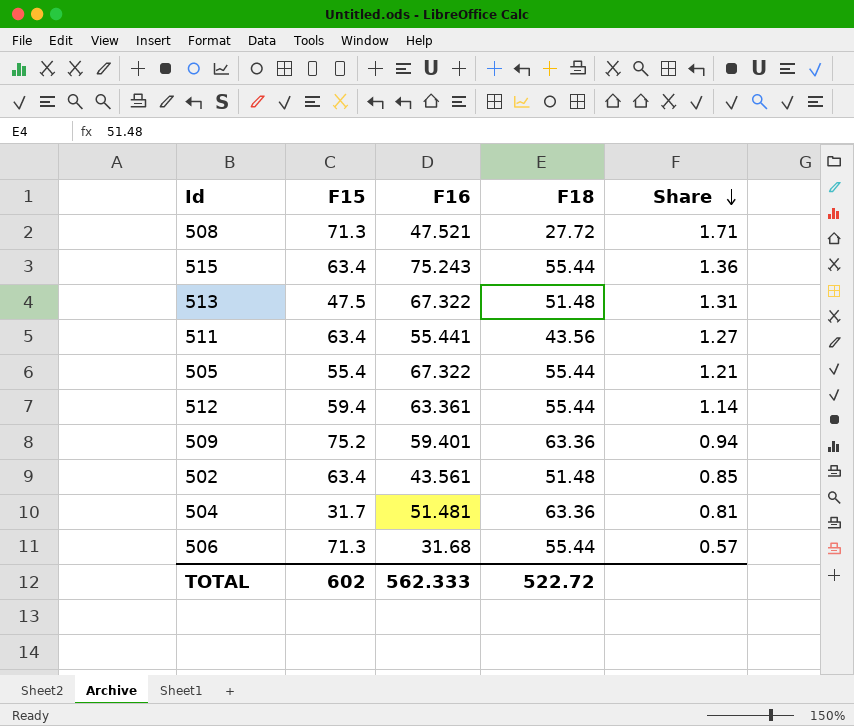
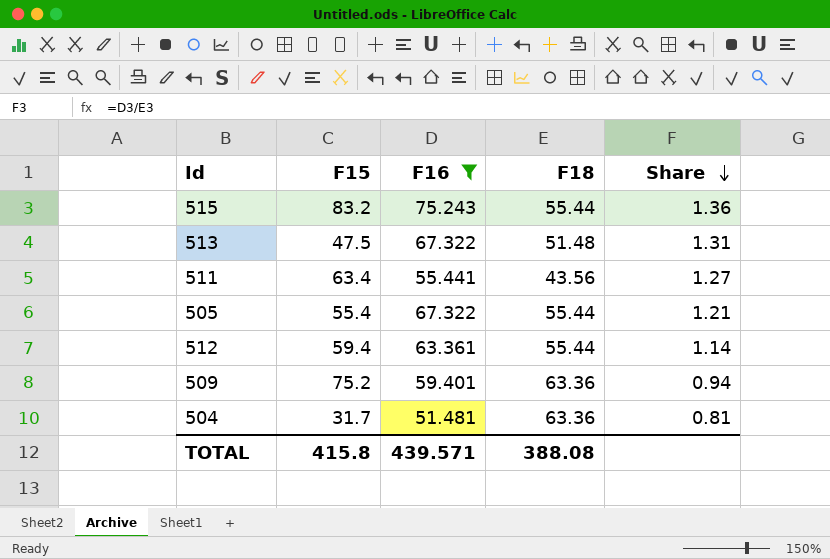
filter: none -> F16 >= 51.481
515 | F15: 63.4 -> 83.2
TOTAL | F15: 602 -> 415.8
TOTAL | F16: 562.333 -> 439.571
TOTAL | F18: 522.72 -> 388.08

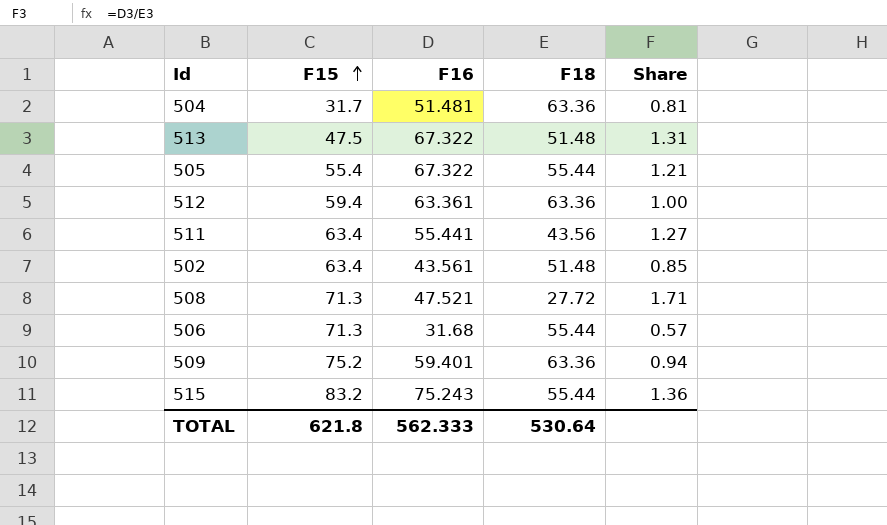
filter: F16 >= 51.481 -> none
row order: Share descending -> F15 ascending
512 | F18: 55.44 -> 63.36
512 | Share: 1.14 -> 1.00
TOTAL | F15: 415.8 -> 621.8
TOTAL | F16: 439.571 -> 562.333
TOTAL | F18: 388.08 -> 530.64

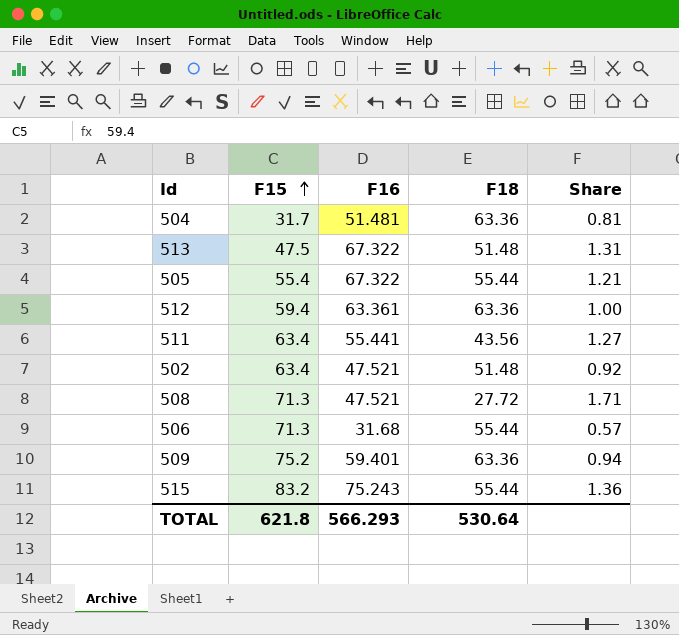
502 | F16: 43.561 -> 47.521
502 | Share: 0.85 -> 0.92
TOTAL | F16: 562.333 -> 566.293

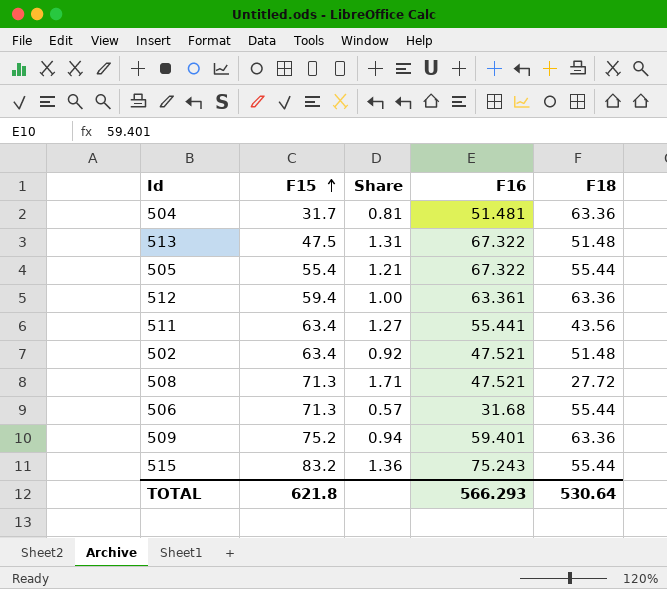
column Share | position: 5 -> 3

